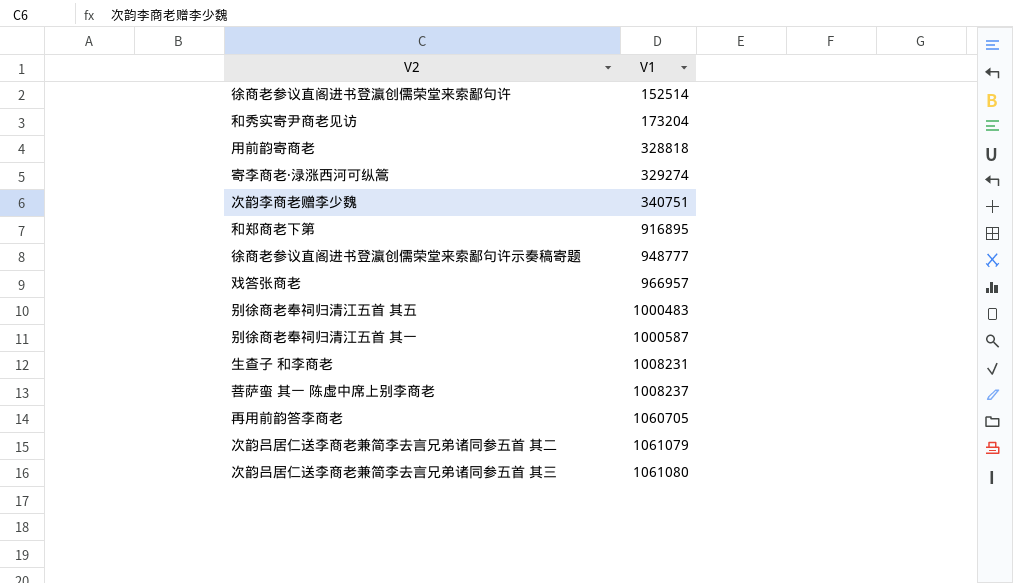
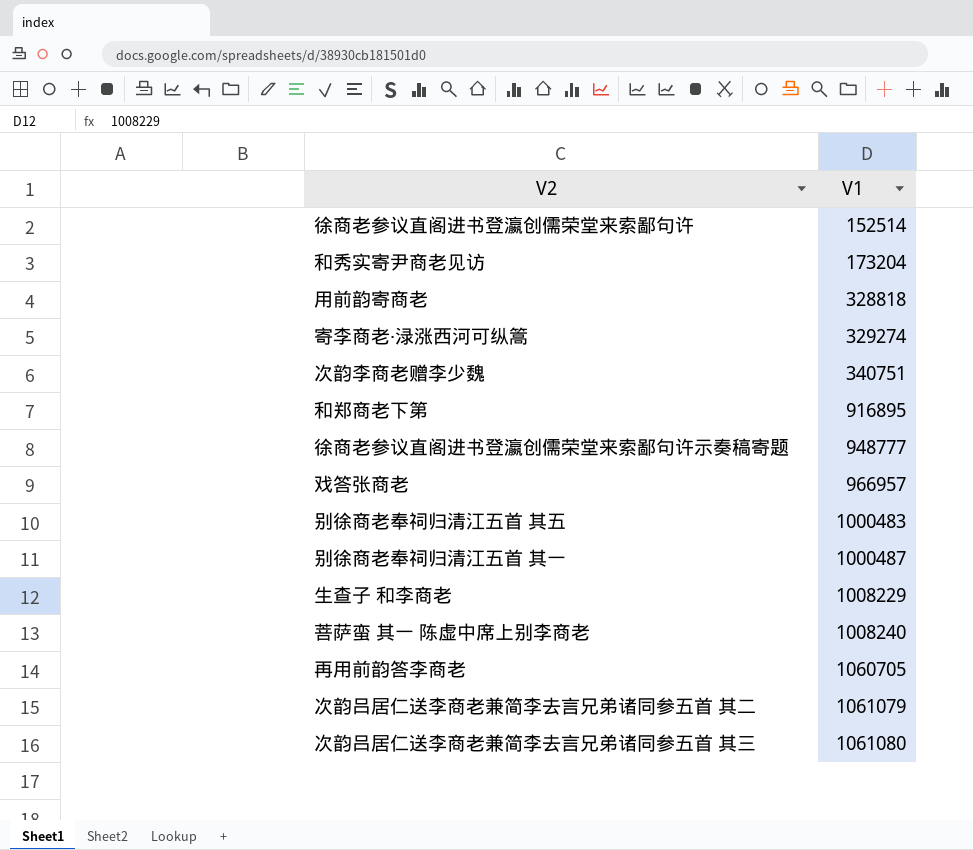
别徐商老奉祠归清江五首 其一 | V1: 1000587 -> 1000487
生查子 和李商老 | V1: 1008231 -> 1008229
菩萨蛮 其一 陈虚中席上别李商老 | V1: 1008237 -> 1008240

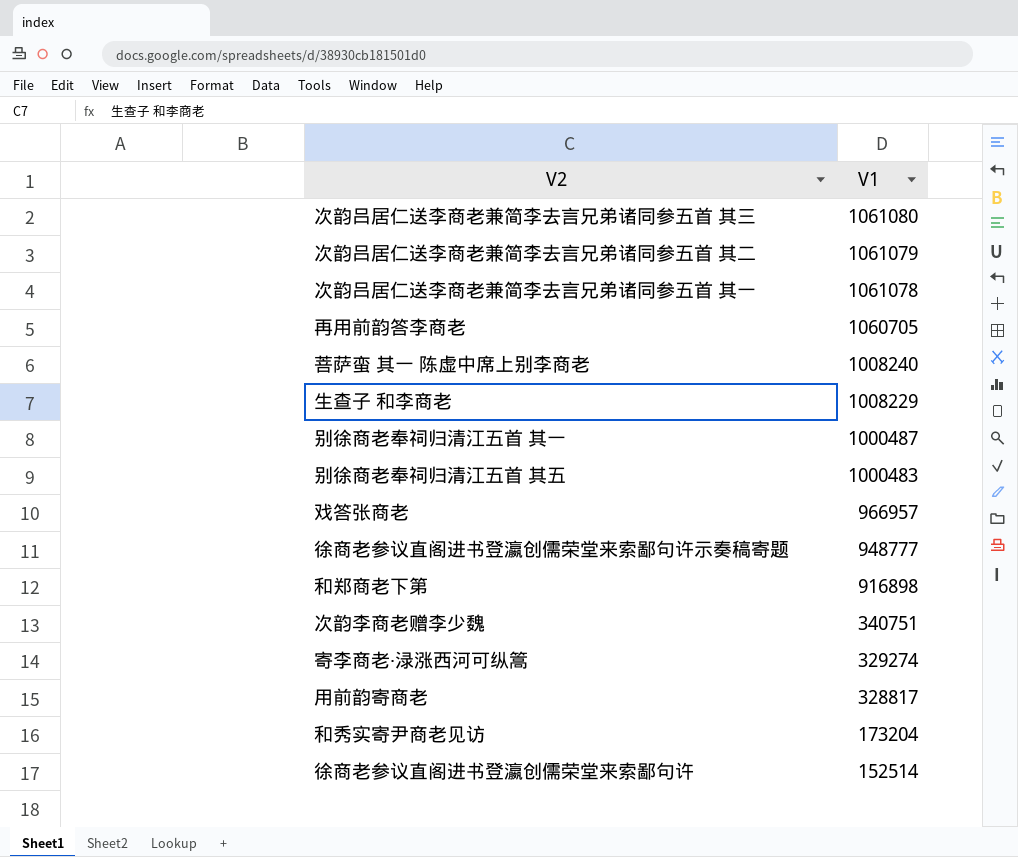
row order: V1 ascending -> V1 descending
row 次韵吕居仁送李商老兼简李去言兄弟诸同参五首 其一: none -> 1061078
和郑商老下第 | V1: 916895 -> 916898
用前韵寄商老 | V1: 328818 -> 328817

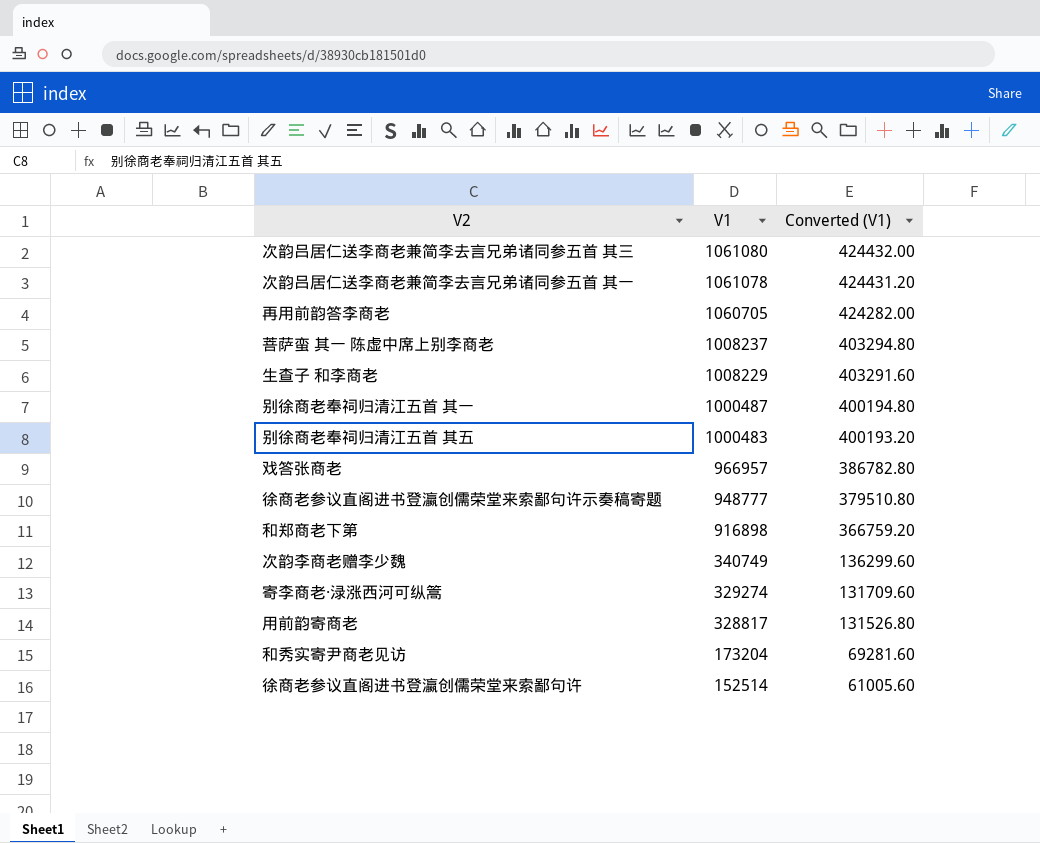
column Converted (V1) | formula: none -> [V1] * 0.4
row 次韵吕居仁送李商老兼简李去言兄弟诸同参五首 其二: 1061079 -> none
菩萨蛮 其一 陈虚中席上别李商老 | V1: 1008240 -> 1008237
次韵李商老赠李少魏 | V1: 340751 -> 340749

